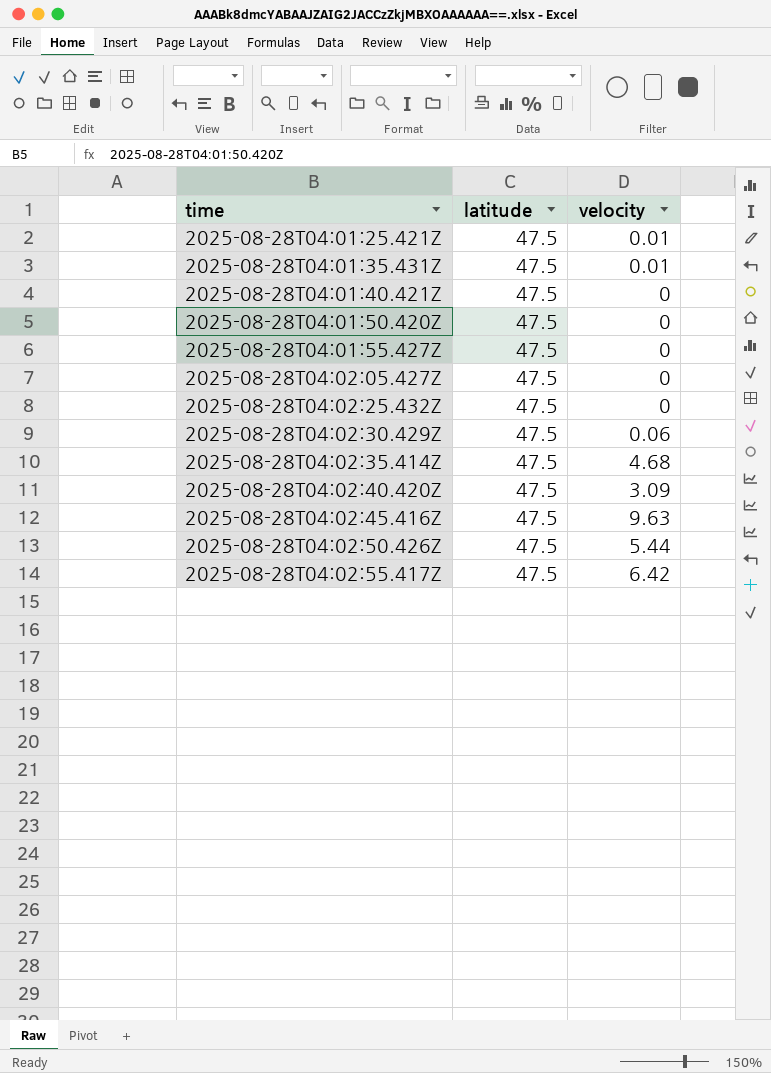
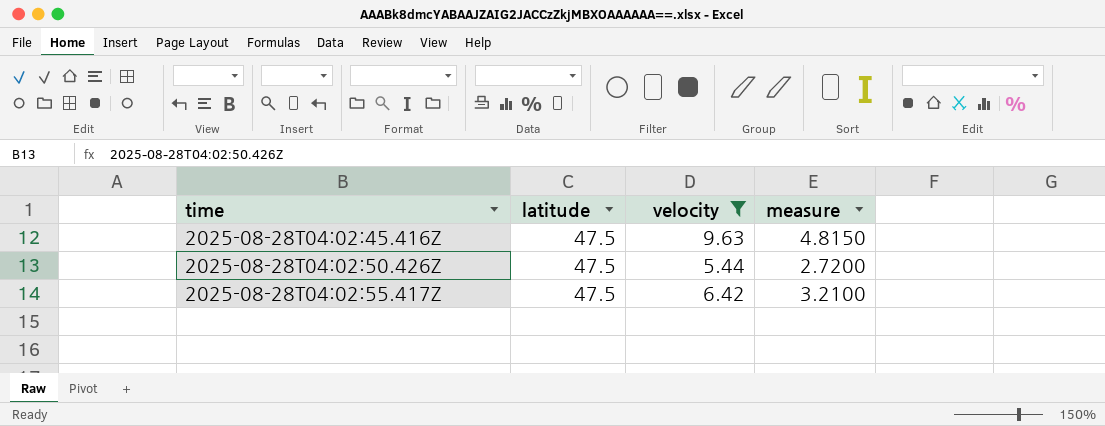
filter: none -> velocity >= 5.44
column measure | formula: none -> [velocity] * 0.5

